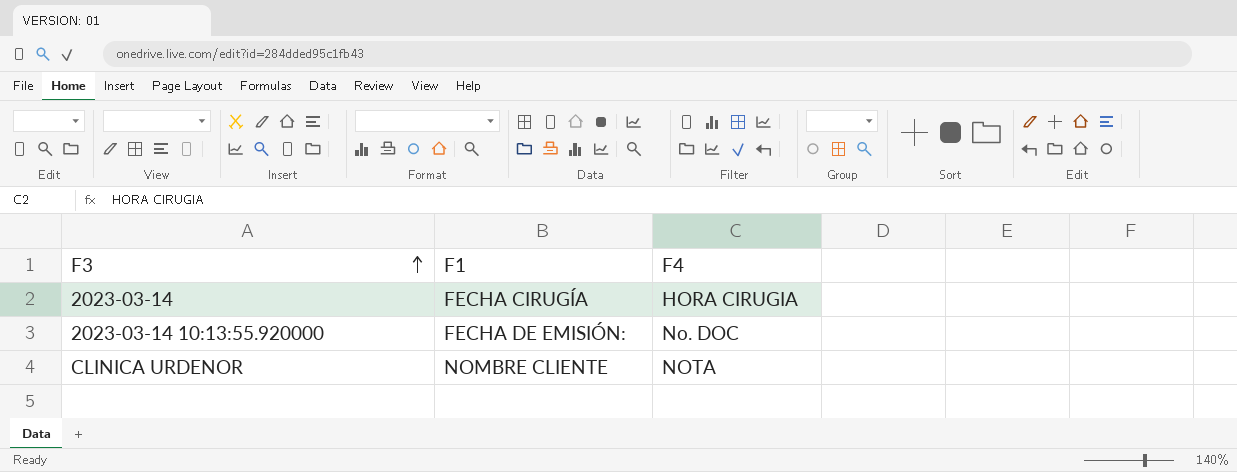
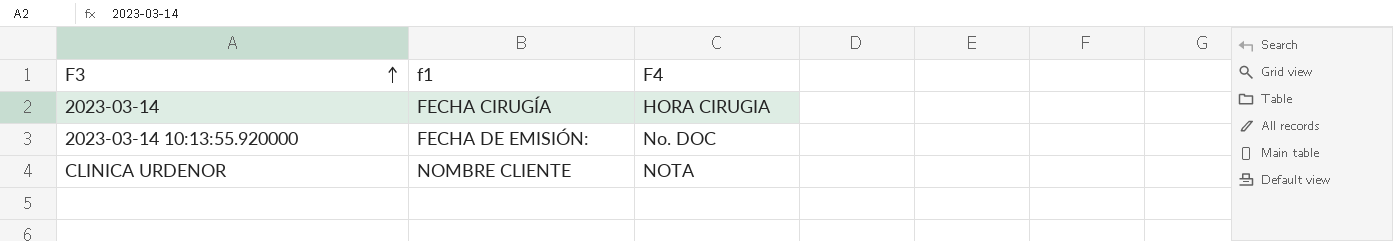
column name: F1 -> f1

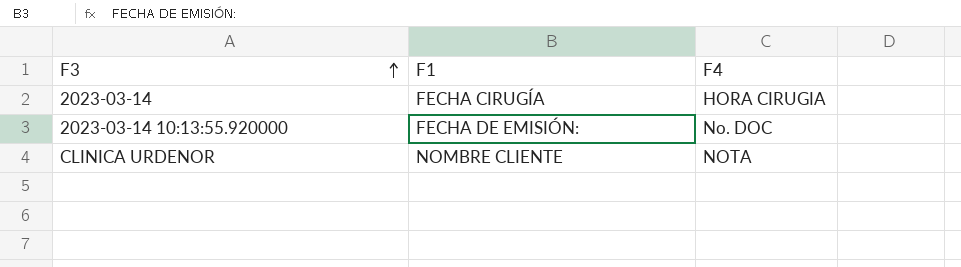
column name: f1 -> F1

